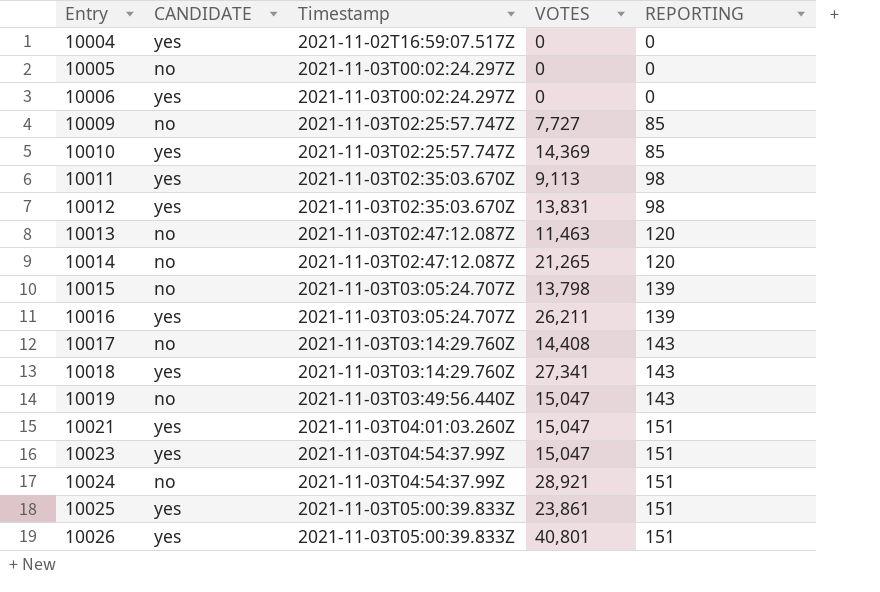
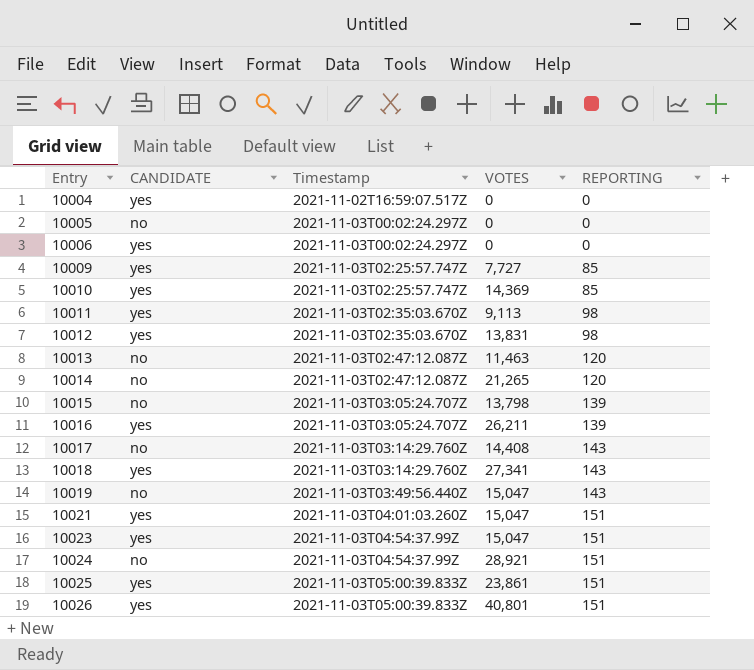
10009 | CANDIDATE: no -> yes

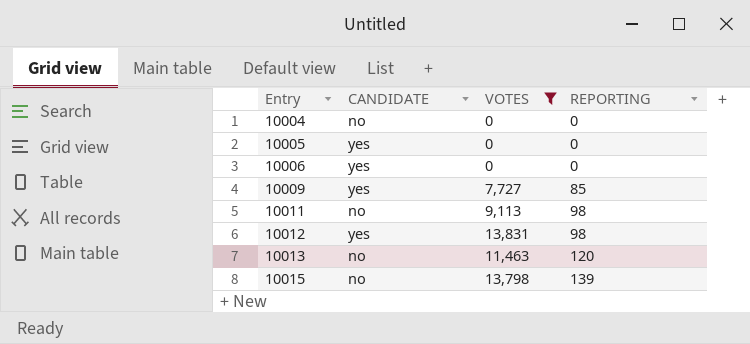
filter: none -> VOTES <= 13,831
column Timestamp | position: 3 -> none
10004 | CANDIDATE: yes -> no
10005 | CANDIDATE: no -> yes
10011 | CANDIDATE: yes -> no

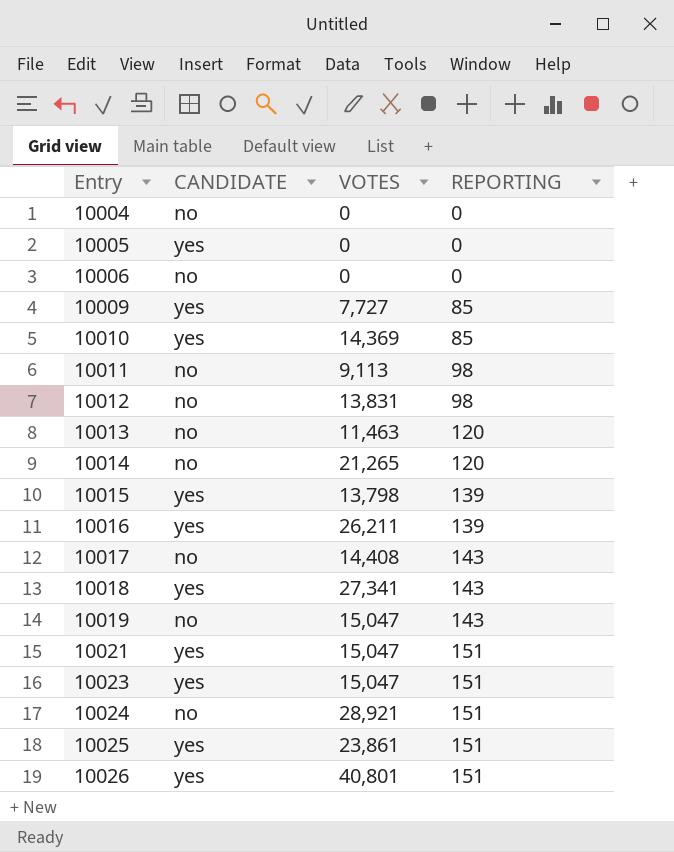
filter: VOTES <= 13,831 -> none
10006 | CANDIDATE: yes -> no
10012 | CANDIDATE: yes -> no
10015 | CANDIDATE: no -> yes

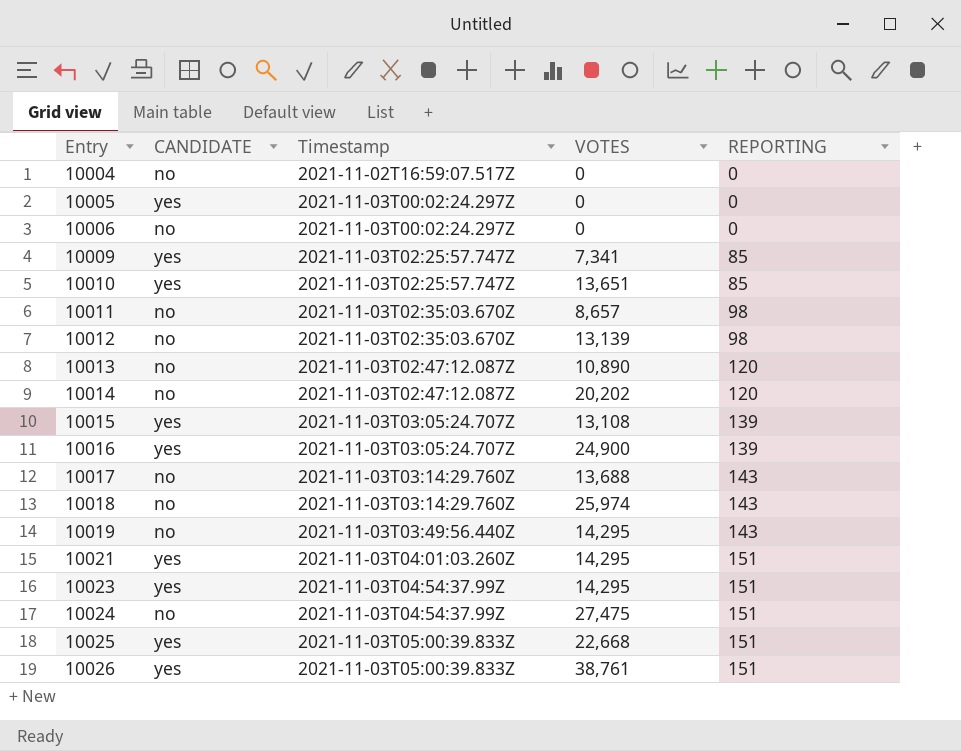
column Timestamp | position: none -> 3
10009 | VOTES: 7,727 -> 7,341
10010 | VOTES: 14,369 -> 13,651
10011 | VOTES: 9,113 -> 8,657
10012 | VOTES: 13,831 -> 13,139
10013 | VOTES: 11,463 -> 10,890
10014 | VOTES: 21,265 -> 20,202
10015 | VOTES: 13,798 -> 13,108
10016 | VOTES: 26,211 -> 24,900
10017 | VOTES: 14,408 -> 13,688
10018 | CANDIDATE: yes -> no
10018 | VOTES: 27,341 -> 25,974
10019 | VOTES: 15,047 -> 14,295
10021 | VOTES: 15,047 -> 14,295
10023 | VOTES: 15,047 -> 14,295
10024 | VOTES: 28,921 -> 27,475
10025 | VOTES: 23,861 -> 22,668
10026 | VOTES: 40,801 -> 38,761

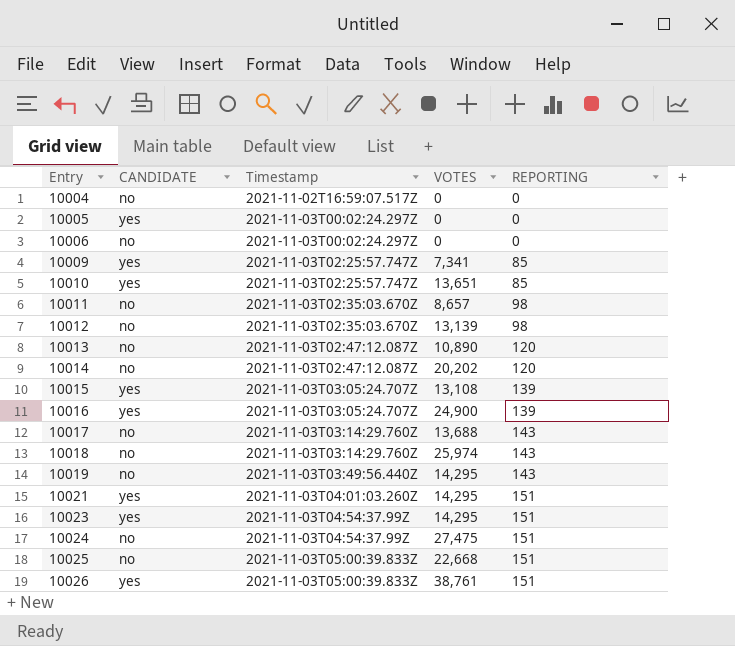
10025 | CANDIDATE: yes -> no

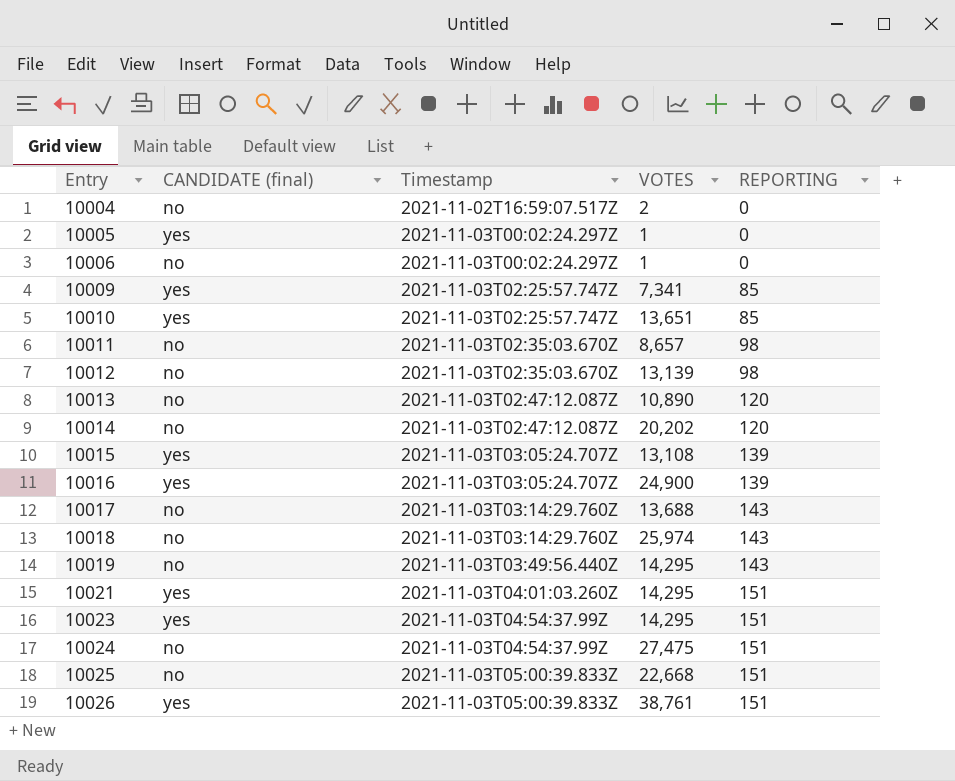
column name: CANDIDATE -> CANDIDATE (final)
10004 | VOTES: 0 -> 2
10005 | VOTES: 0 -> 1
10006 | VOTES: 0 -> 1

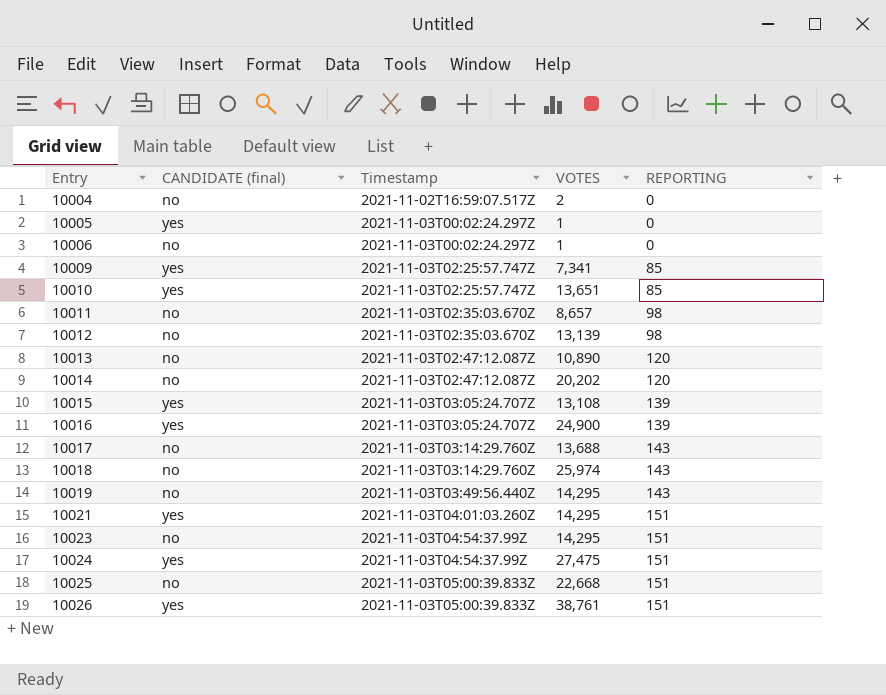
10023 | CANDIDATE (final): yes -> no
10024 | CANDIDATE (final): no -> yes

